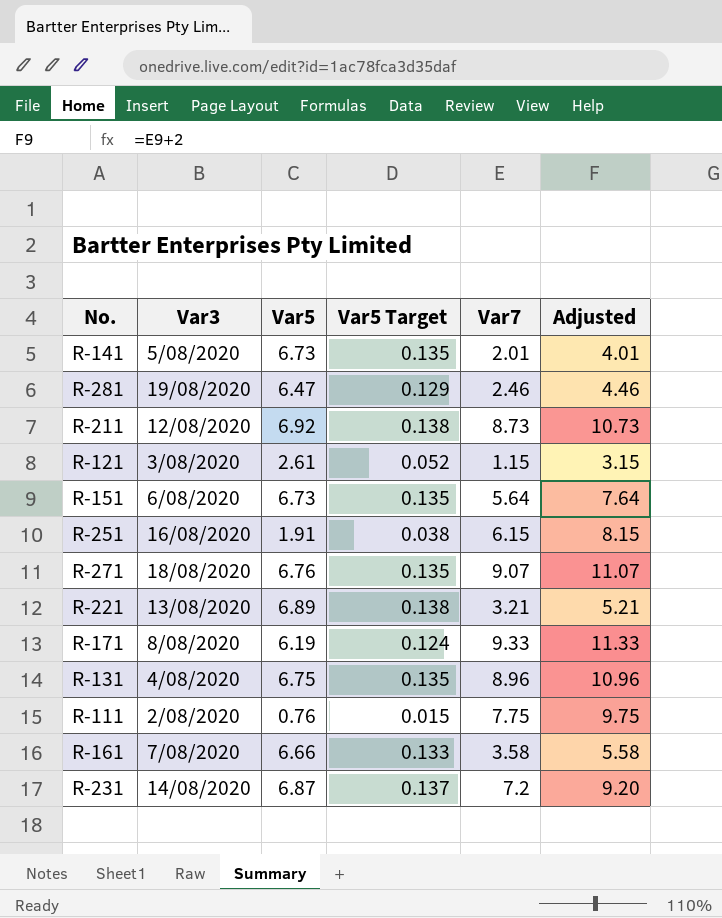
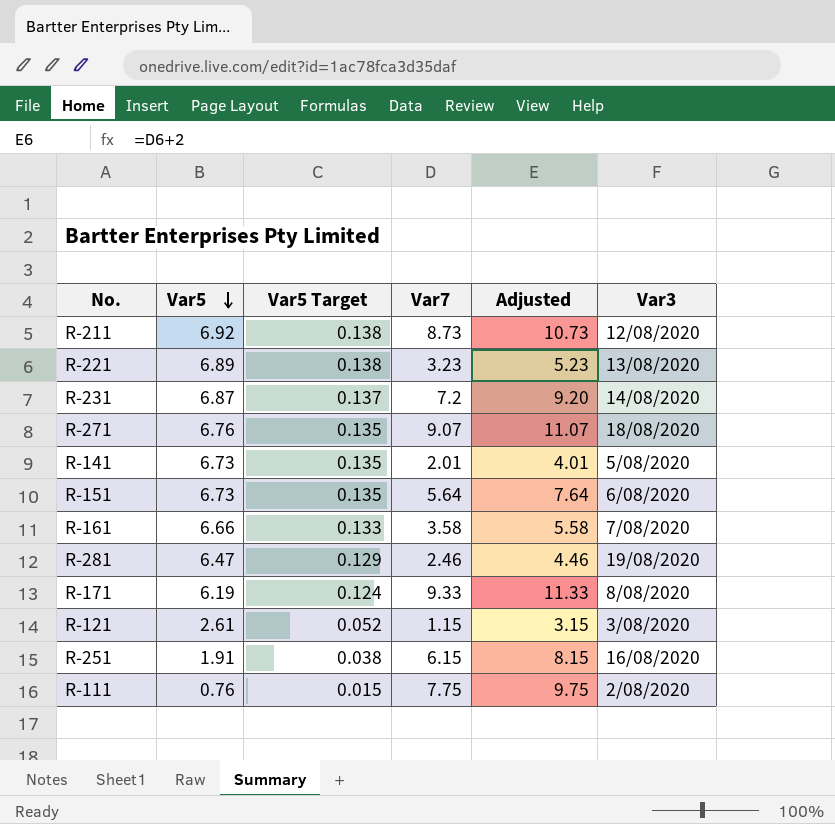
row order: none -> Var5 descending
column Var3 | position: 2 -> 6
row R-131: 4/08/2020 | 6.75 | 0.135 | 8.96 | 10.96 -> none
R-221 | Var7: 3.21 -> 3.23
R-221 | Adjusted: 5.21 -> 5.23

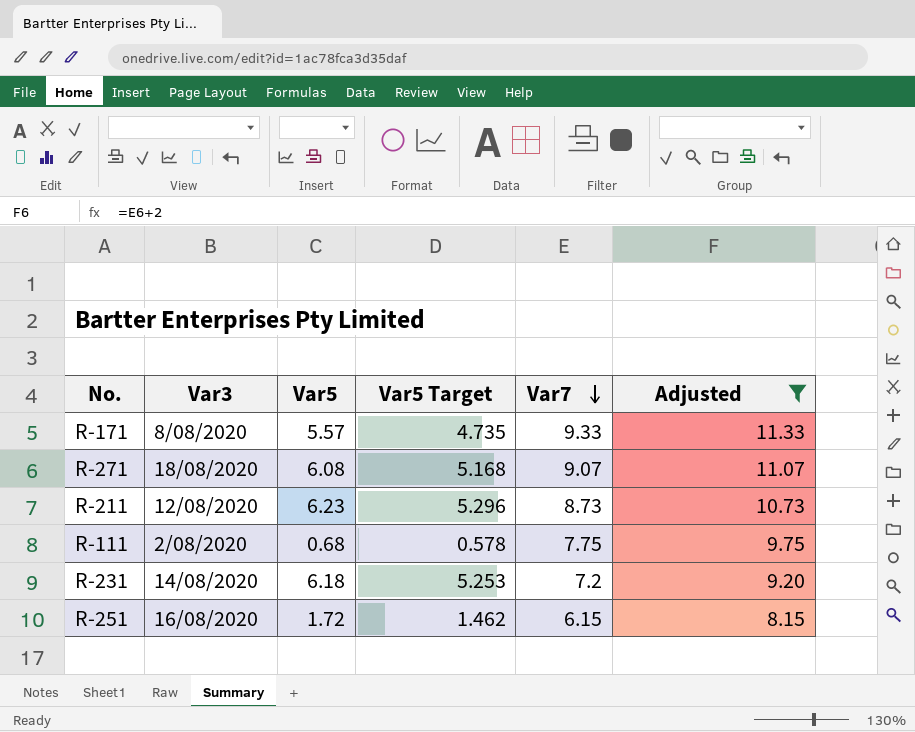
filter: none -> Adjusted >= 8.15
row order: Var5 descending -> Var7 descending
column Var3 | position: 6 -> 2
column Var5 Target | formula: [Var5] * 0.02 -> [Var5] * 0.85
R-171 | Var5: 6.19 -> 5.57
R-271 | Var5: 6.76 -> 6.08
R-211 | Var5: 6.92 -> 6.23
R-111 | Var5: 0.76 -> 0.68
R-231 | Var5: 6.87 -> 6.18
R-251 | Var5: 1.91 -> 1.72

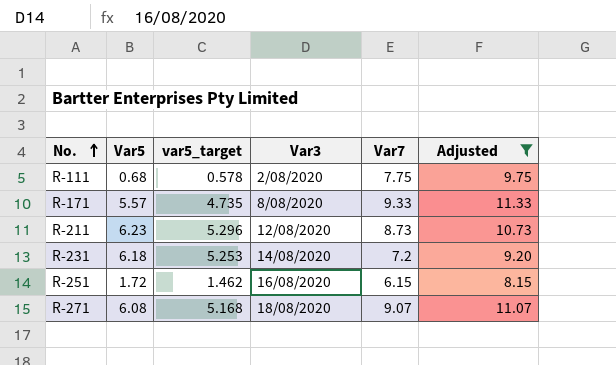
row order: Var7 descending -> No. ascending
column name: Var5 Target -> var5_target
column Var3 | position: 2 -> 4

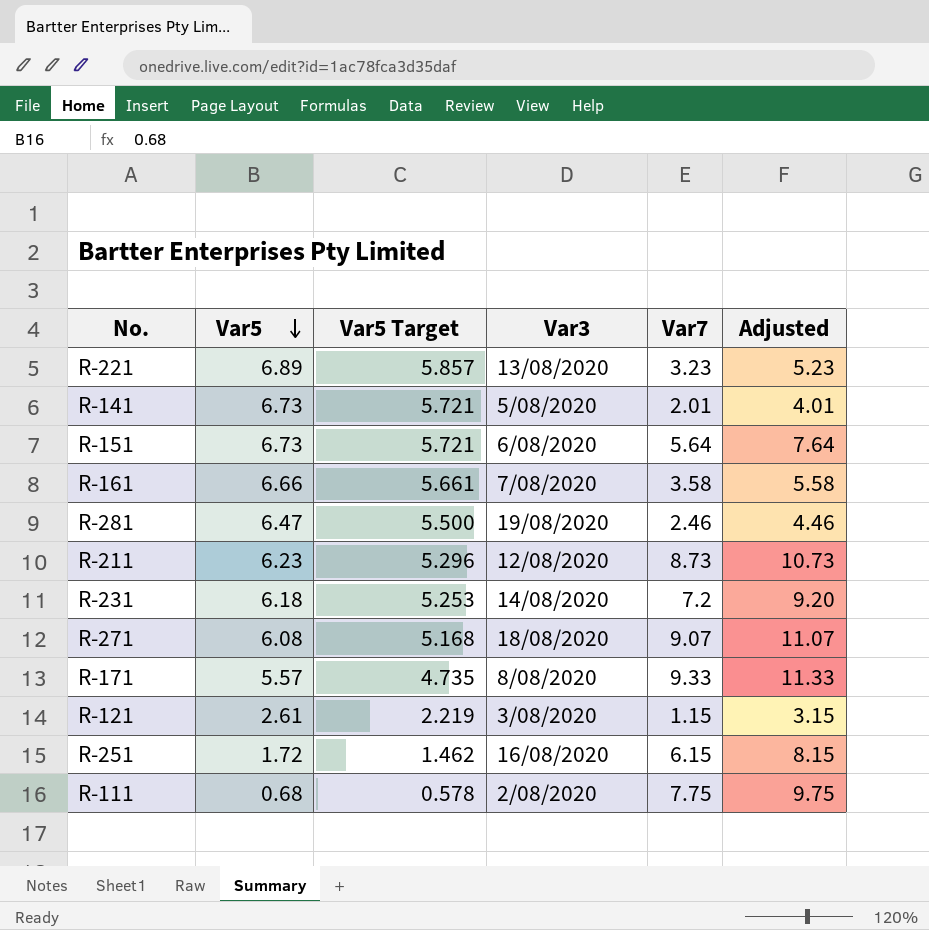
filter: Adjusted >= 8.15 -> none
row order: No. ascending -> Var5 descending
column name: var5_target -> Var5 Target

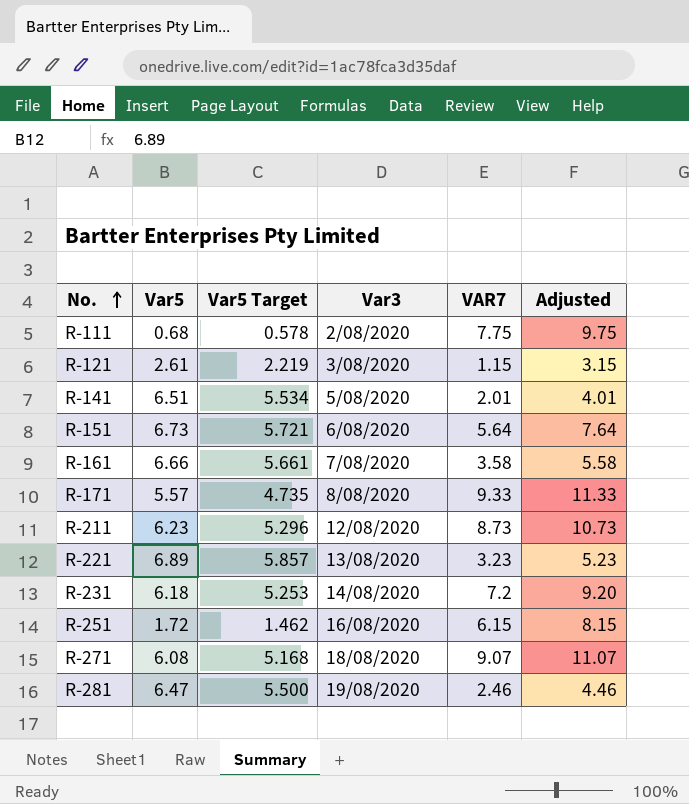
row order: Var5 descending -> No. ascending
column name: Var7 -> VAR7
R-141 | Var5: 6.73 -> 6.51
R-141 | Var5 Target: 5.721 -> 5.534

